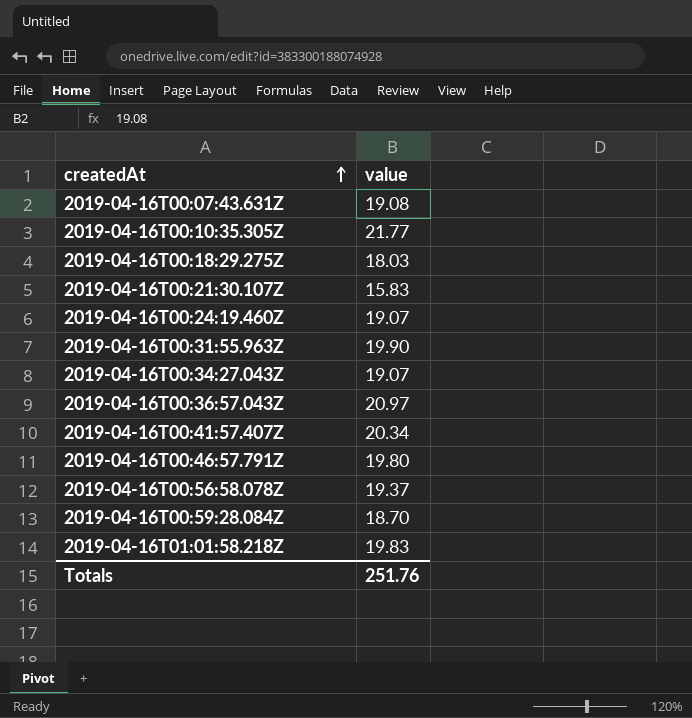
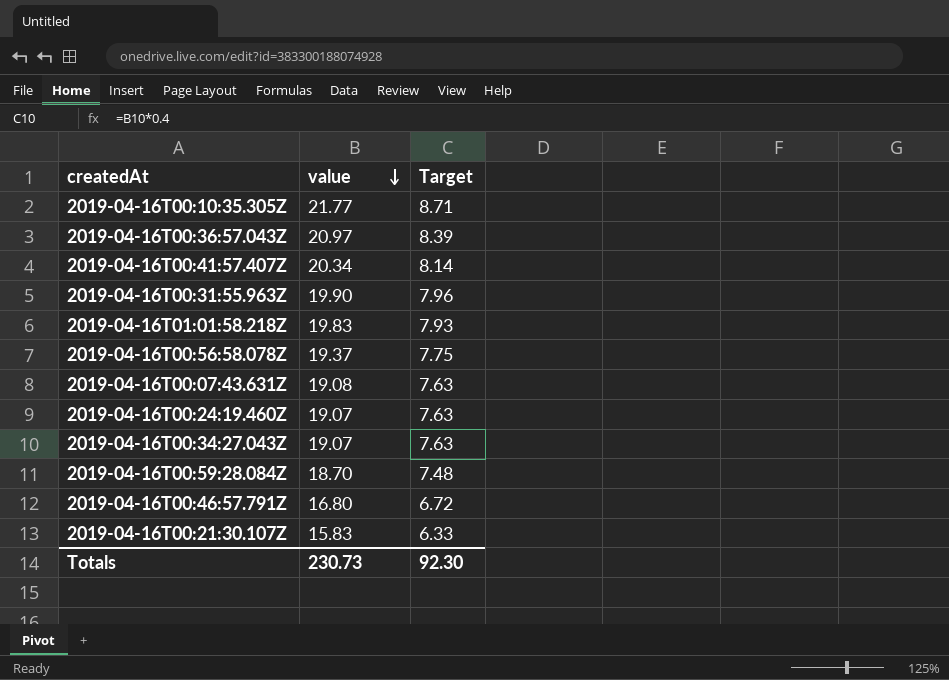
row order: createdAt ascending -> value descending
column Target | formula: none -> [value] * 0.4
row 2019-04-16T00:18:29.275Z: 18.03 -> none
2019-04-16T00:46:57.791Z | value: 19.80 -> 16.80
Totals | value: 251.76 -> 230.73

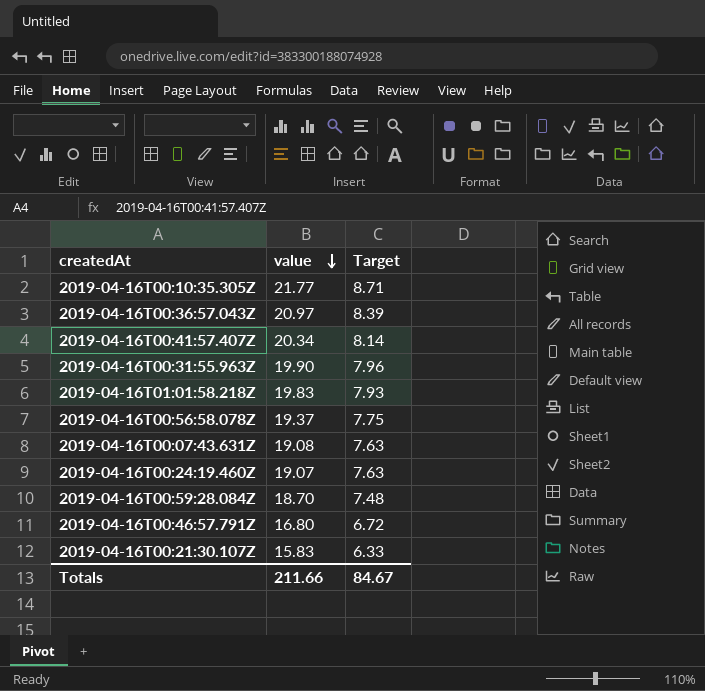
row 2019-04-16T00:34:27.043Z: 19.07 | 7.63 -> none
Totals | value: 230.73 -> 211.66
Totals | Target: 92.30 -> 84.67

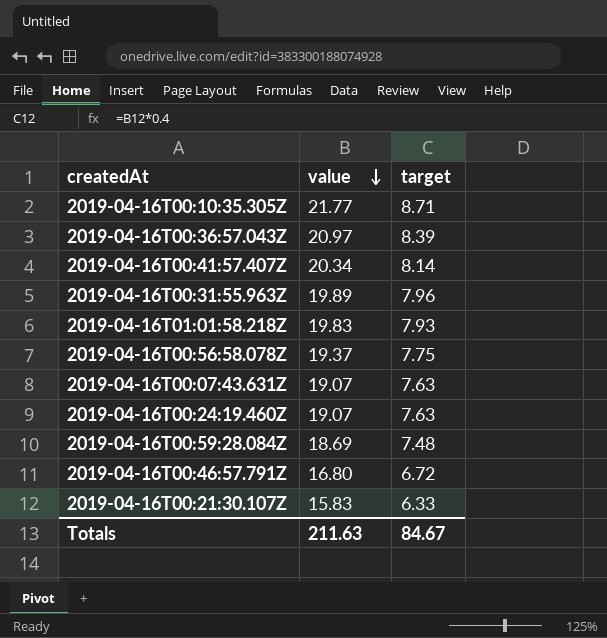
column name: Target -> target
2019-04-16T00:31:55.963Z | value: 19.90 -> 19.89
2019-04-16T00:07:43.631Z | value: 19.08 -> 19.07
2019-04-16T00:59:28.084Z | value: 18.70 -> 18.69
Totals | value: 211.66 -> 211.63

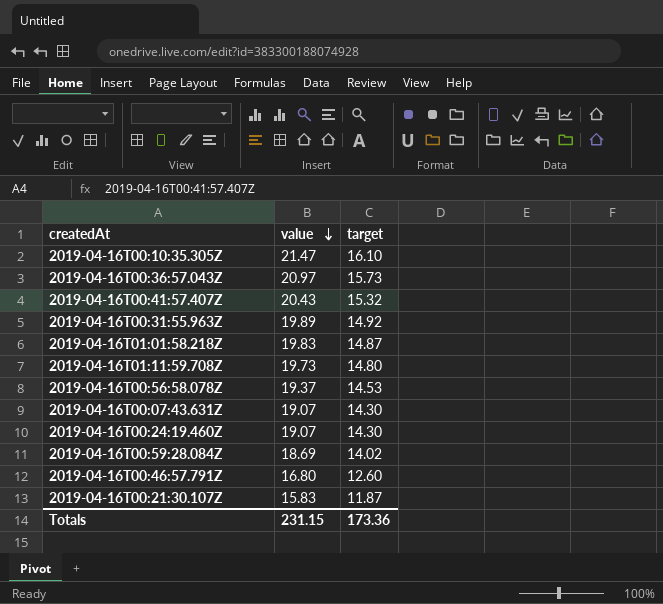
column target | formula: [value] * 0.4 -> [value] * 0.75
2019-04-16T00:10:35.305Z | value: 21.77 -> 21.47
2019-04-16T00:41:57.407Z | value: 20.34 -> 20.43
row 2019-04-16T01:11:59.708Z: none -> 19.73 | 14.80
Totals | value: 211.63 -> 231.15
Totals | target: 84.67 -> 173.36

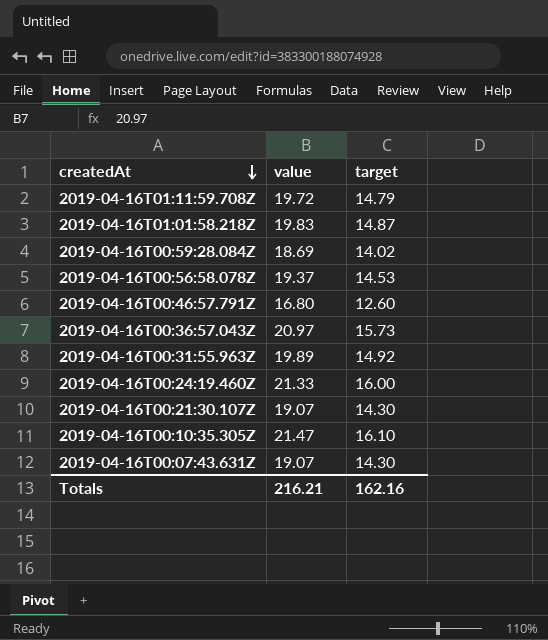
row order: value descending -> createdAt descending
row 2019-04-16T00:41:57.407Z: 20.43 | 15.32 -> none
2019-04-16T01:11:59.708Z | value: 19.73 -> 19.72
2019-04-16T01:11:59.708Z | target: 14.80 -> 14.79
2019-04-16T00:24:19.460Z | value: 19.07 -> 21.33
2019-04-16T00:24:19.460Z | target: 14.30 -> 16.00
2019-04-16T00:21:30.107Z | value: 15.83 -> 19.07
2019-04-16T00:21:30.107Z | target: 11.87 -> 14.30
Totals | value: 231.15 -> 216.21
Totals | target: 173.36 -> 162.16

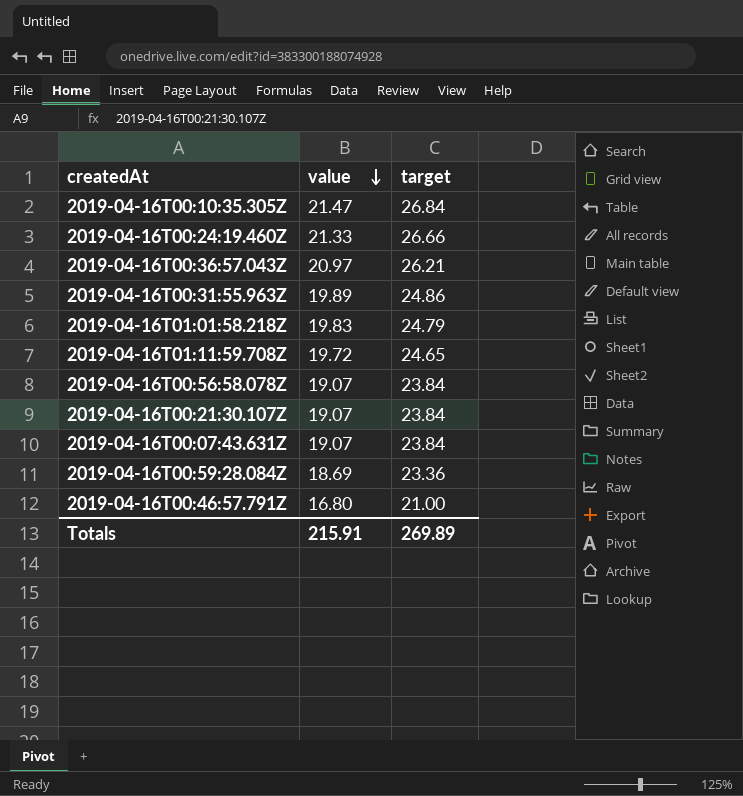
row order: createdAt descending -> value descending
column target | formula: [value] * 0.75 -> [value] * 1.25
2019-04-16T00:56:58.078Z | value: 19.37 -> 19.07
Totals | value: 216.21 -> 215.91
Totals | target: 162.16 -> 269.89

